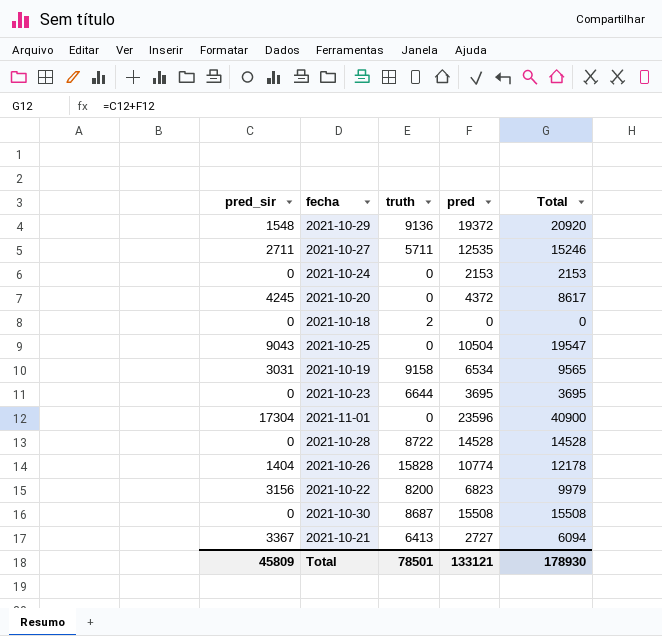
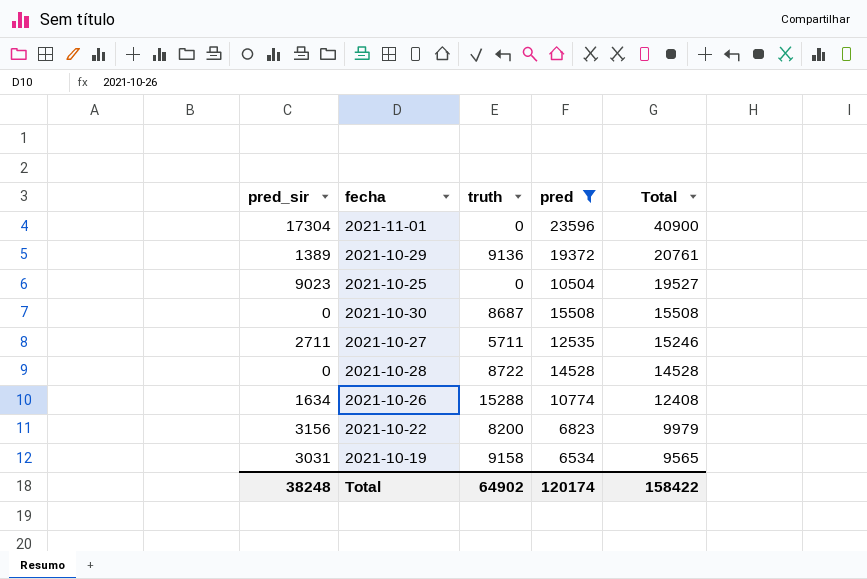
filter: none -> pred >= 6534
row order: none -> Total descending
2021-10-29 | pred_sir: 1548 -> 1389
2021-10-29 | Total: 20920 -> 20761
2021-10-25 | pred_sir: 9043 -> 9023
2021-10-25 | Total: 19547 -> 19527
2021-10-26 | pred_sir: 1404 -> 1634
2021-10-26 | truth: 15828 -> 15288
2021-10-26 | Total: 12178 -> 12408
Total | pred_sir: 45809 -> 38248
Total | truth: 78501 -> 64902
Total | pred: 133121 -> 120174
Total | Total: 178930 -> 158422

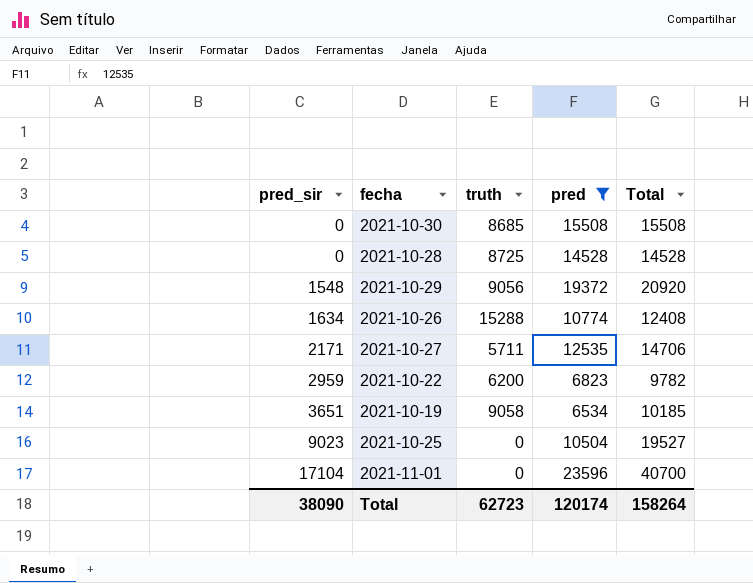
row order: Total descending -> pred_sir ascending
2021-10-30 | truth: 8687 -> 8685
2021-10-28 | truth: 8722 -> 8725
2021-10-29 | pred_sir: 1389 -> 1548
2021-10-29 | truth: 9136 -> 9056
2021-10-29 | Total: 20761 -> 20920
2021-10-27 | pred_sir: 2711 -> 2171
2021-10-27 | Total: 15246 -> 14706
2021-10-22 | pred_sir: 3156 -> 2959
2021-10-22 | truth: 8200 -> 6200
2021-10-22 | Total: 9979 -> 9782
2021-10-19 | pred_sir: 3031 -> 3651
2021-10-19 | truth: 9158 -> 9058
2021-10-19 | Total: 9565 -> 10185
2021-11-01 | pred_sir: 17304 -> 17104
2021-11-01 | Total: 40900 -> 40700
Total | pred_sir: 38248 -> 38090
Total | truth: 64902 -> 62723
Total | Total: 158422 -> 158264

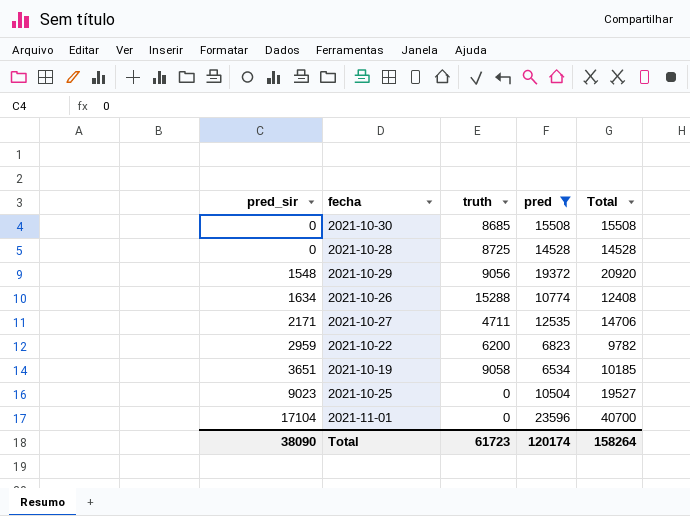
2021-10-27 | truth: 5711 -> 4711
Total | truth: 62723 -> 61723

